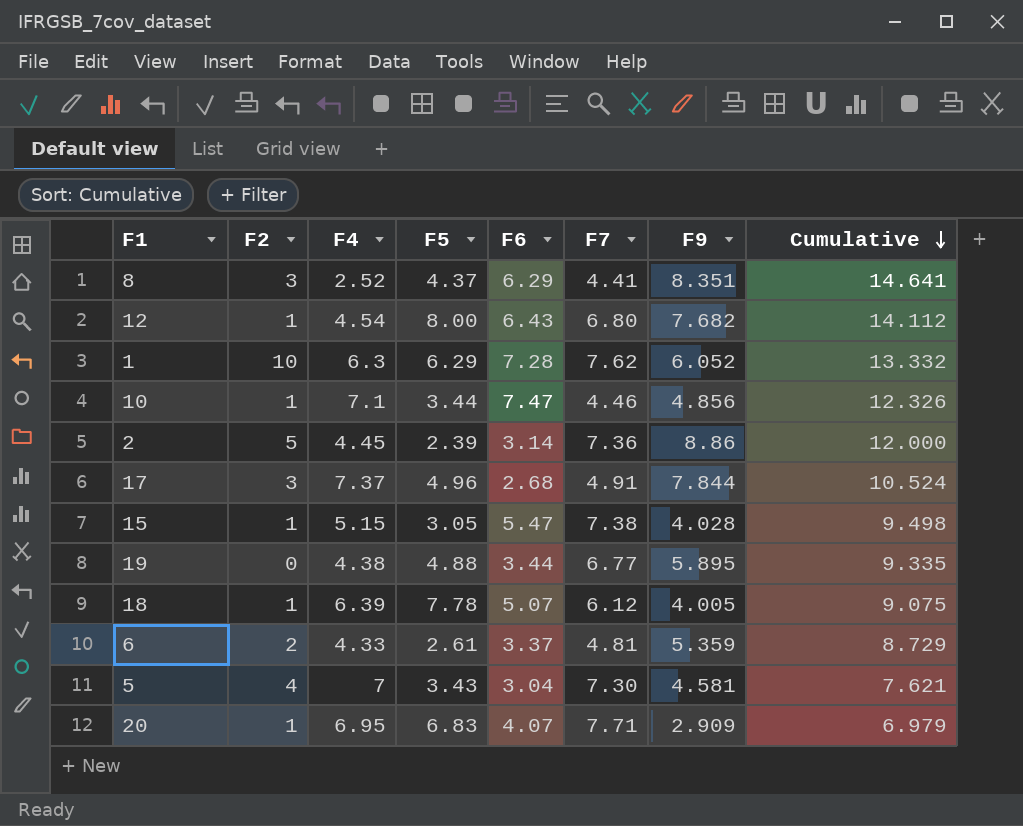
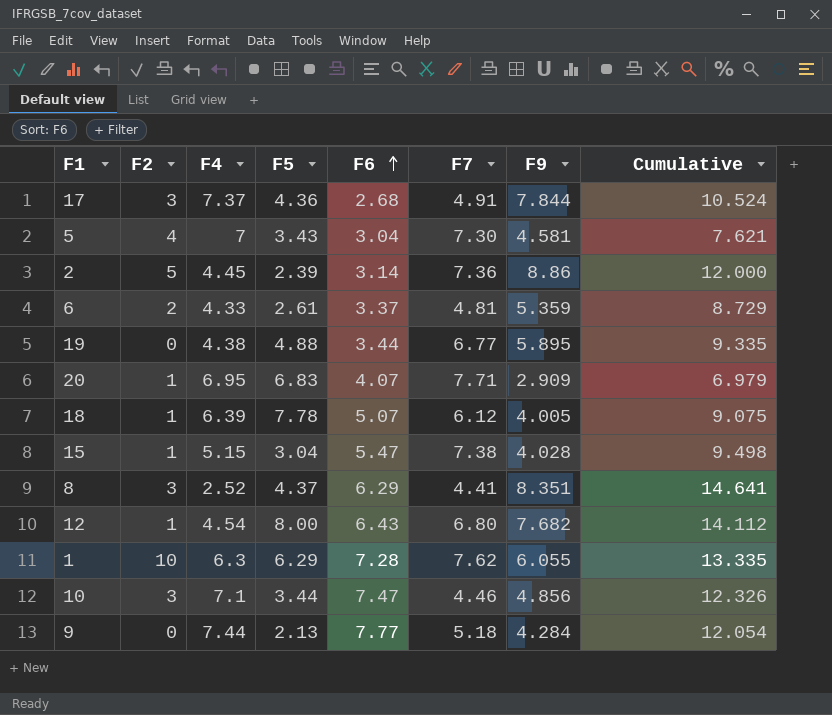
row order: Cumulative descending -> F6 ascending
17 | F5: 4.96 -> 4.36
15 | F5: 3.05 -> 3.04
1 | F9: 6.052 -> 6.055
1 | Cumulative: 13.332 -> 13.335
10 | F2: 1 -> 3
row 9: none -> 0 | 7.44 | 2.13 | 7.77 | 5.18 | 4.284 | 12.054

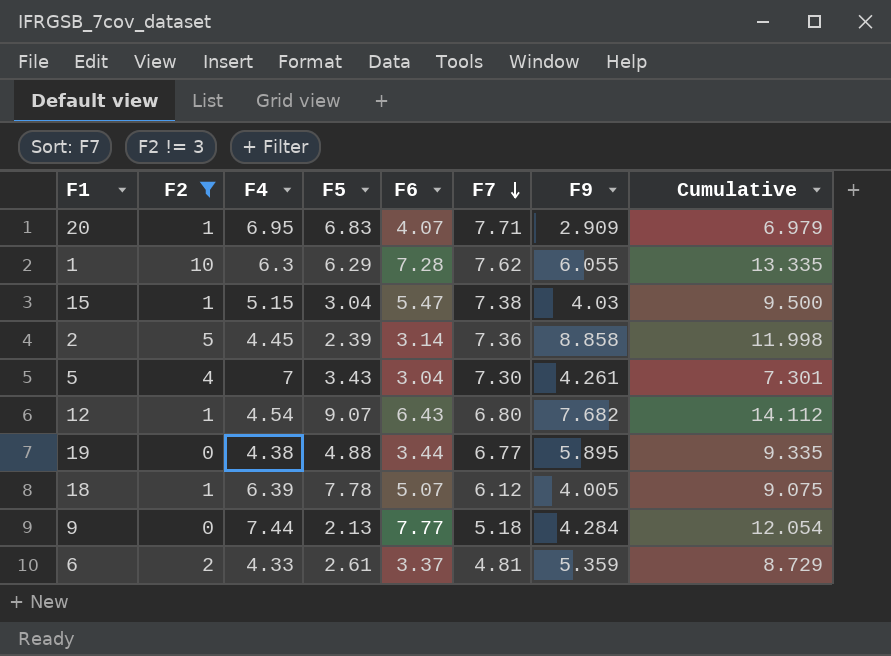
filter: none -> F2 != 3
row order: F6 ascending -> F7 descending
15 | F9: 4.028 -> 4.03
15 | Cumulative: 9.498 -> 9.500
2 | F9: 8.86 -> 8.858
2 | Cumulative: 12.000 -> 11.998
5 | F9: 4.581 -> 4.261
5 | Cumulative: 7.621 -> 7.301
12 | F5: 8.00 -> 9.07

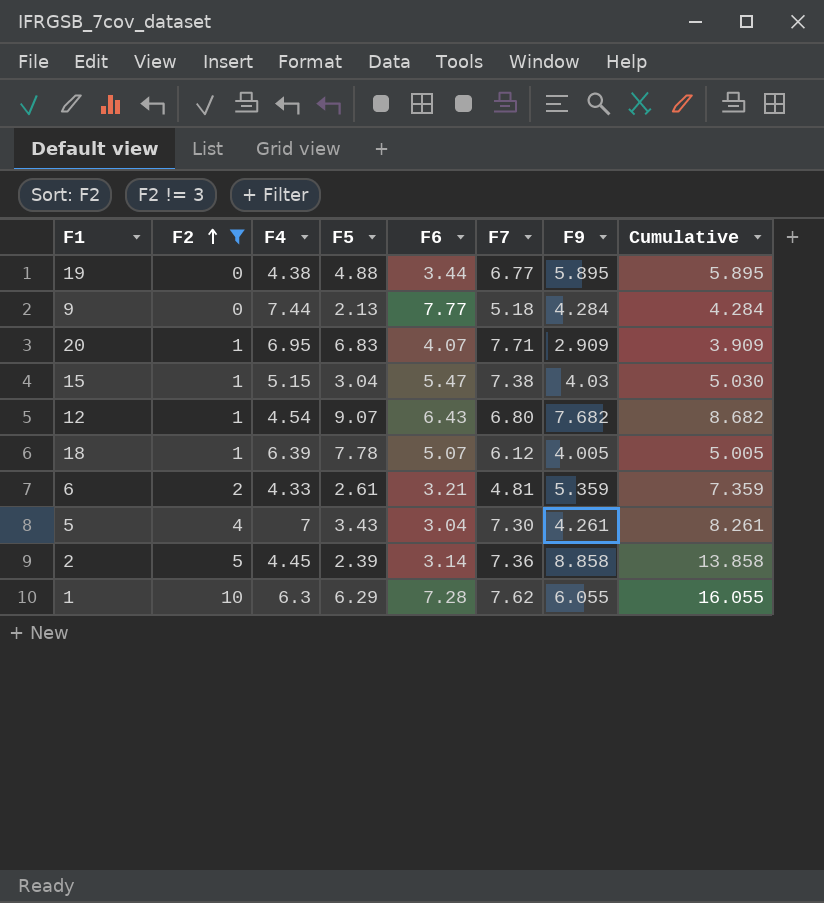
row order: F7 descending -> F2 ascending
column Cumulative | formula: [F6] + [F9] -> [F2] + [F9]
6 | F6: 3.37 -> 3.21

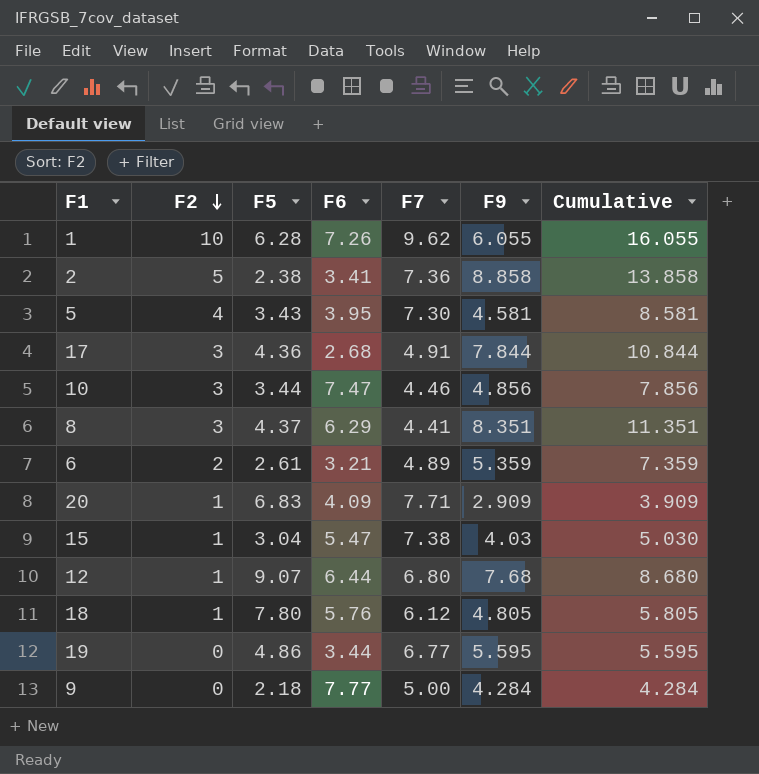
filter: F2 != 3 -> none
row order: F2 ascending -> F2 descending
column F4 | position: 3 -> none
1 | F5: 6.29 -> 6.28
1 | F6: 7.28 -> 7.26
1 | F7: 7.62 -> 9.62
2 | F5: 2.39 -> 2.38
2 | F6: 3.14 -> 3.41
5 | F6: 3.04 -> 3.95
5 | F9: 4.261 -> 4.581
5 | Cumulative: 8.261 -> 8.581
6 | F7: 4.81 -> 4.89
20 | F6: 4.07 -> 4.09
12 | F6: 6.43 -> 6.44
12 | F9: 7.682 -> 7.68
12 | Cumulative: 8.682 -> 8.680
18 | F5: 7.78 -> 7.80
18 | F6: 5.07 -> 5.76
18 | F9: 4.005 -> 4.805
18 | Cumulative: 5.005 -> 5.805
19 | F5: 4.88 -> 4.86
19 | F9: 5.895 -> 5.595
19 | Cumulative: 5.895 -> 5.595
9 | F5: 2.13 -> 2.18
9 | F7: 5.18 -> 5.00

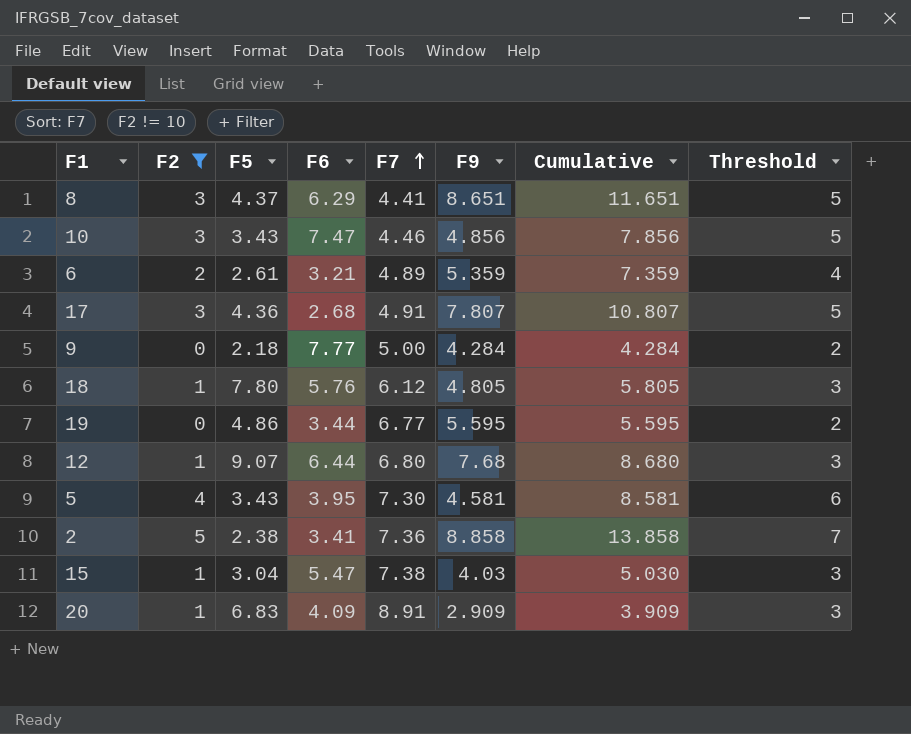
filter: none -> F2 != 10
row order: F2 descending -> F7 ascending
column Threshold | formula: none -> [F2] + 2
8 | F9: 8.351 -> 8.651
8 | Cumulative: 11.351 -> 11.651
10 | F5: 3.44 -> 3.43
17 | F9: 7.844 -> 7.807
17 | Cumulative: 10.844 -> 10.807
20 | F7: 7.71 -> 8.91

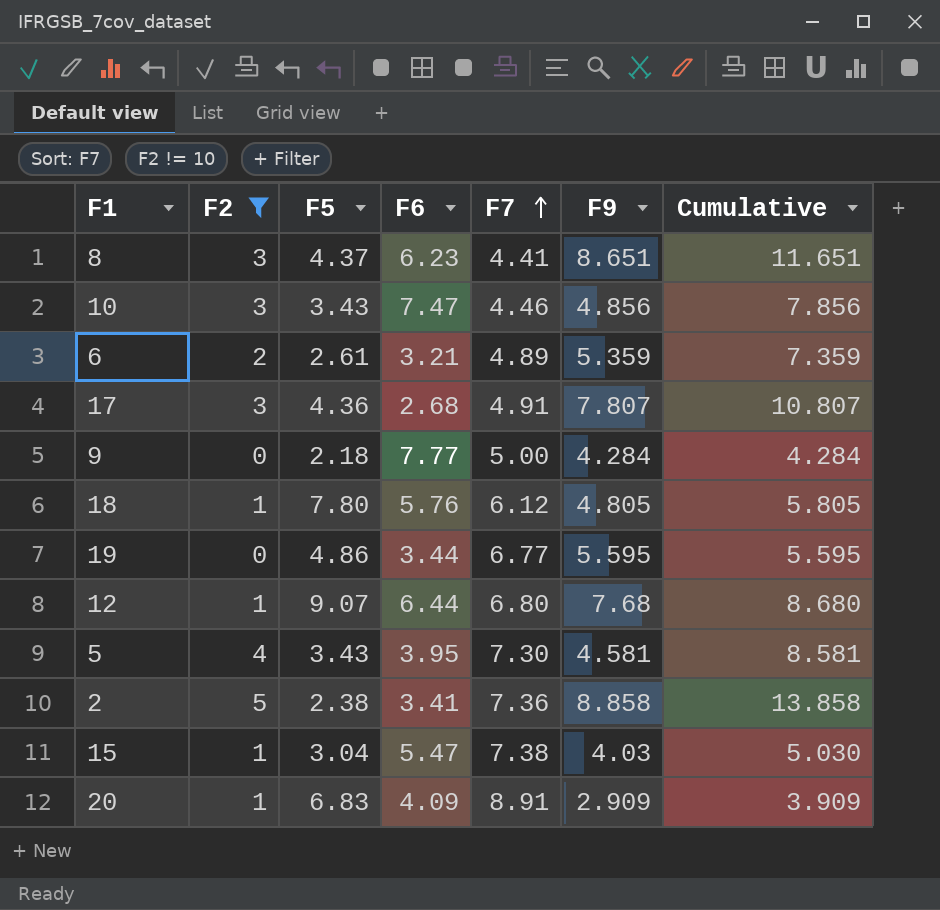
column Threshold | formula: [F2] + 2 -> none
8 | F6: 6.29 -> 6.23

